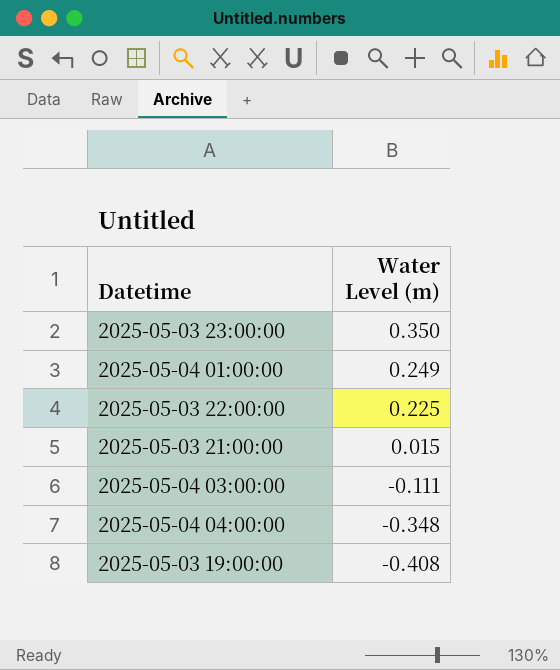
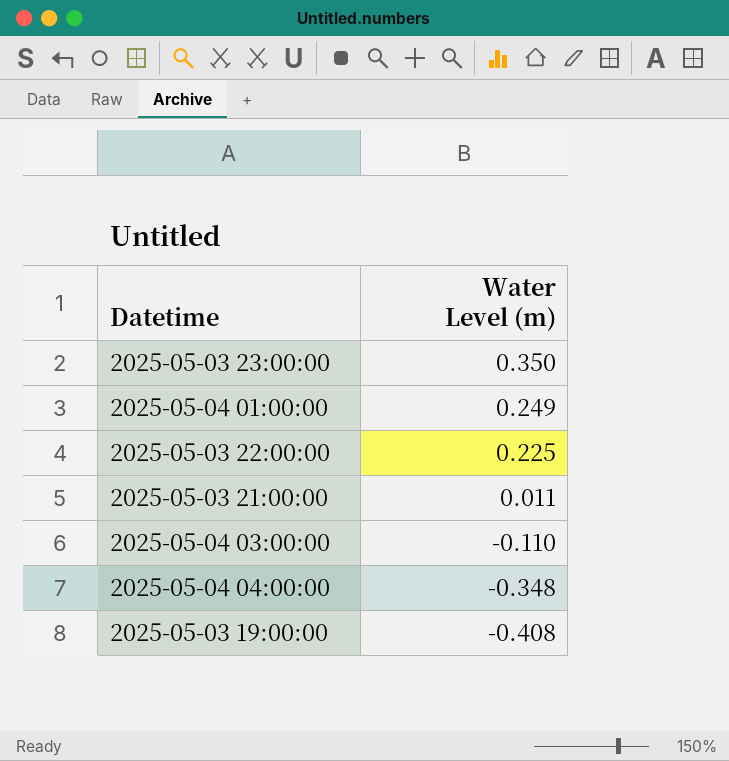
2025-05-03 21:00:00 | Water Level (m): 0.015 -> 0.011
2025-05-04 03:00:00 | Water Level (m): -0.111 -> -0.110

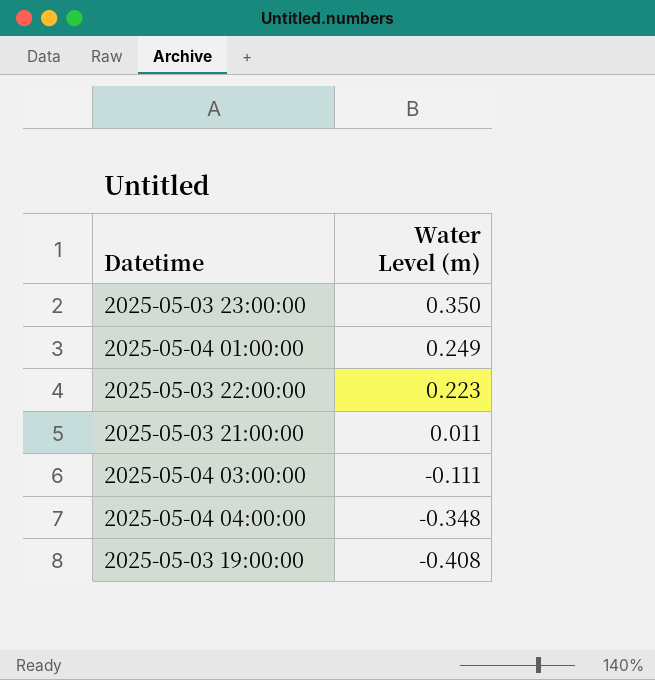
2025-05-03 22:00:00 | Water Level (m): 0.225 -> 0.223
2025-05-04 03:00:00 | Water Level (m): -0.110 -> -0.111

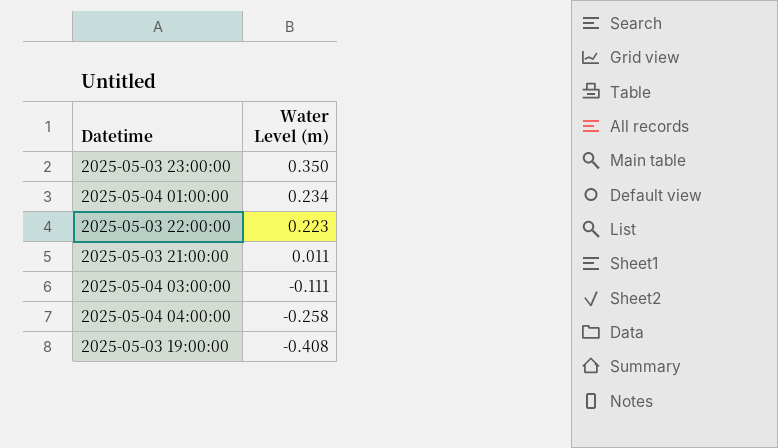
2025-05-04 01:00:00 | Water Level (m): 0.249 -> 0.234
2025-05-04 04:00:00 | Water Level (m): -0.348 -> -0.258

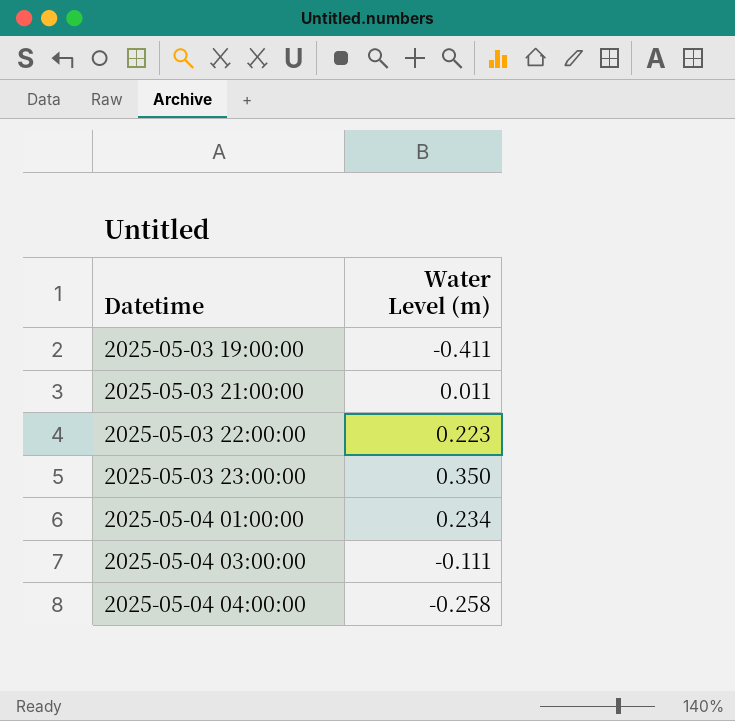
row order: Water Level (m) descending -> Datetime ascending
2025-05-03 19:00:00 | Water Level (m): -0.408 -> -0.411

